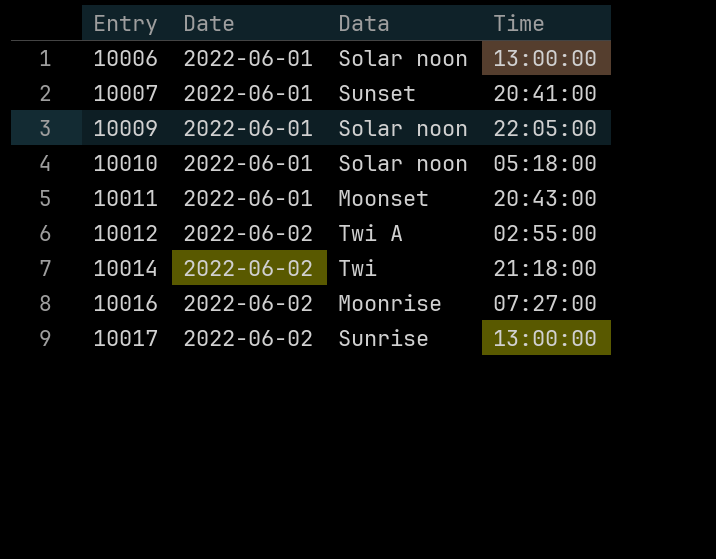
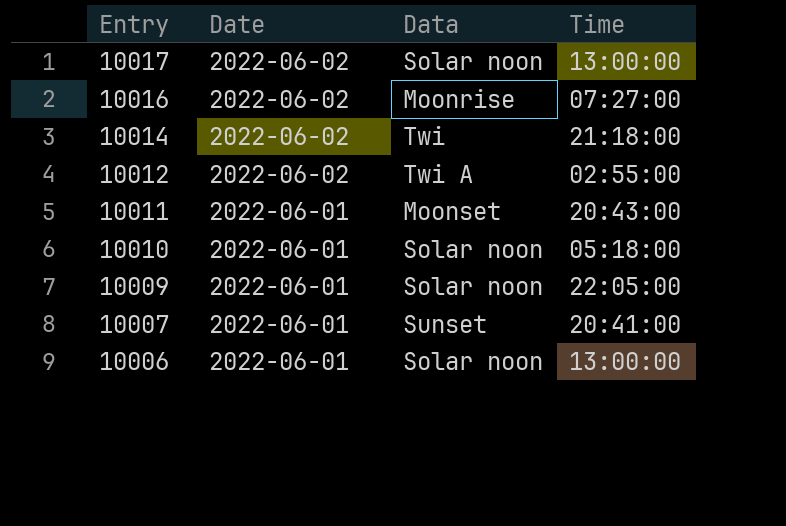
row order: Entry ascending -> Entry descending
10017 | Data: Sunrise -> Solar noon

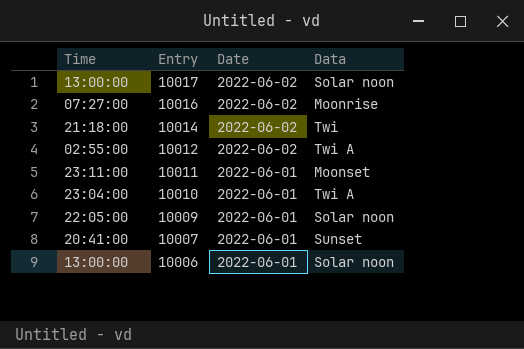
column Time | position: 4 -> 1
10011 | Time: 20:43:00 -> 23:11:00
10010 | Time: 05:18:00 -> 23:04:00
10010 | Data: Solar noon -> Twi A

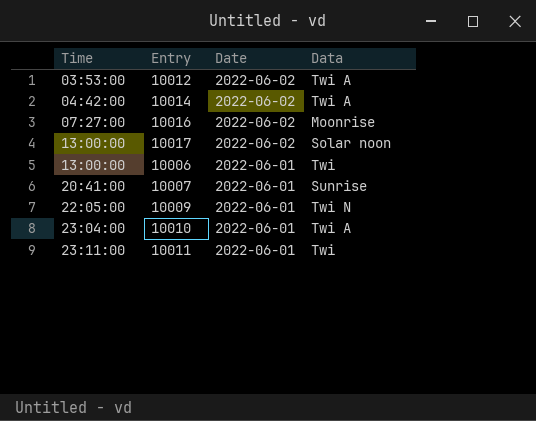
row order: Entry descending -> Time ascending
10012 | Time: 02:55:00 -> 03:53:00
10014 | Time: 21:18:00 -> 04:42:00
10014 | Data: Twi -> Twi A
10006 | Data: Solar noon -> Twi
10007 | Data: Sunset -> Sunrise
10009 | Data: Solar noon -> Twi N
10011 | Data: Moonset -> Twi

